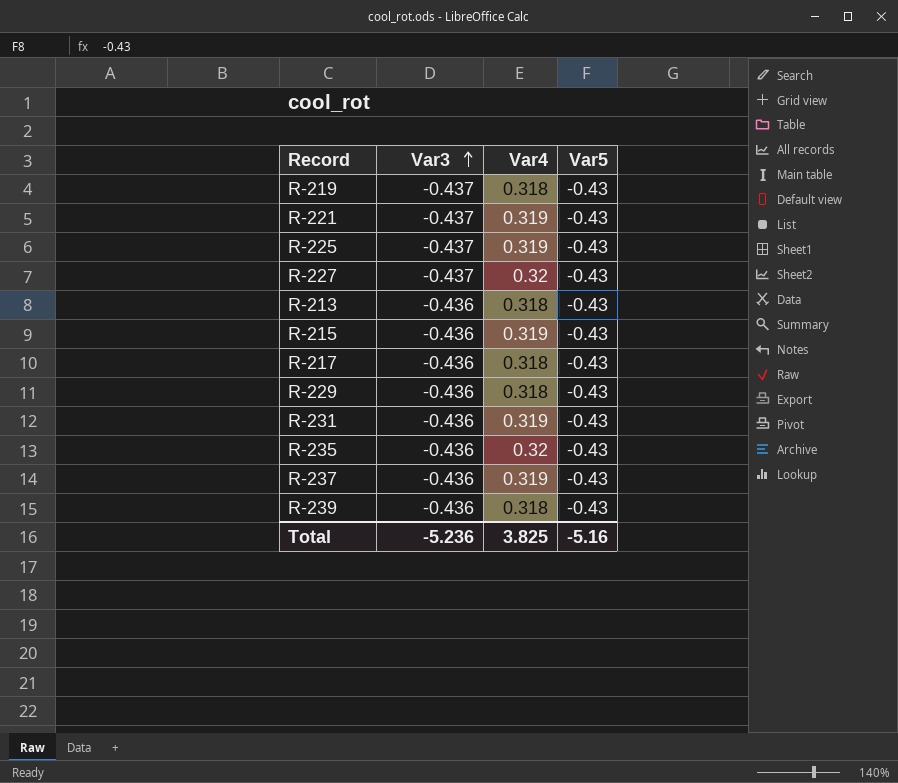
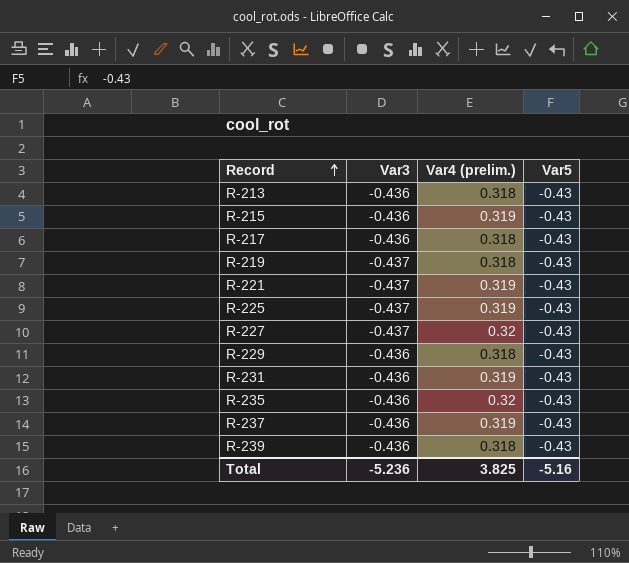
row order: Var3 ascending -> Record ascending
column name: Var4 -> Var4 (prelim.)

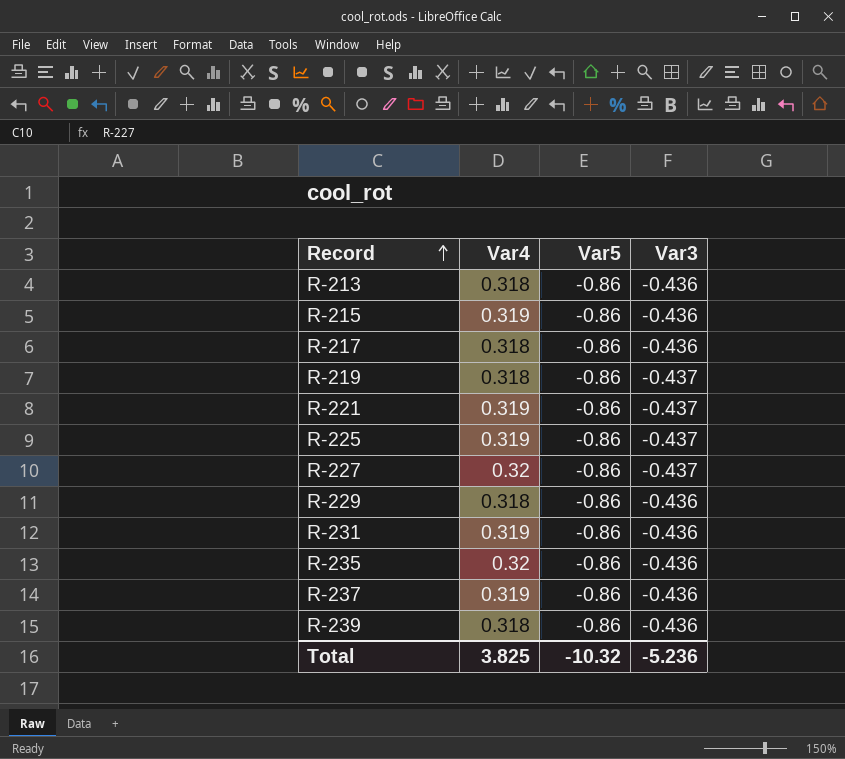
column name: Var4 (prelim.) -> Var4
column Var3 | position: 2 -> 4
R-213 | Var5: -0.43 -> -0.86
R-215 | Var5: -0.43 -> -0.86
R-217 | Var5: -0.43 -> -0.86
R-219 | Var5: -0.43 -> -0.86
R-221 | Var5: -0.43 -> -0.86
R-225 | Var5: -0.43 -> -0.86
R-227 | Var5: -0.43 -> -0.86
R-229 | Var5: -0.43 -> -0.86
R-231 | Var5: -0.43 -> -0.86
R-235 | Var5: -0.43 -> -0.86
R-237 | Var5: -0.43 -> -0.86
R-239 | Var5: -0.43 -> -0.86
Total | Var5: -5.16 -> -10.32

